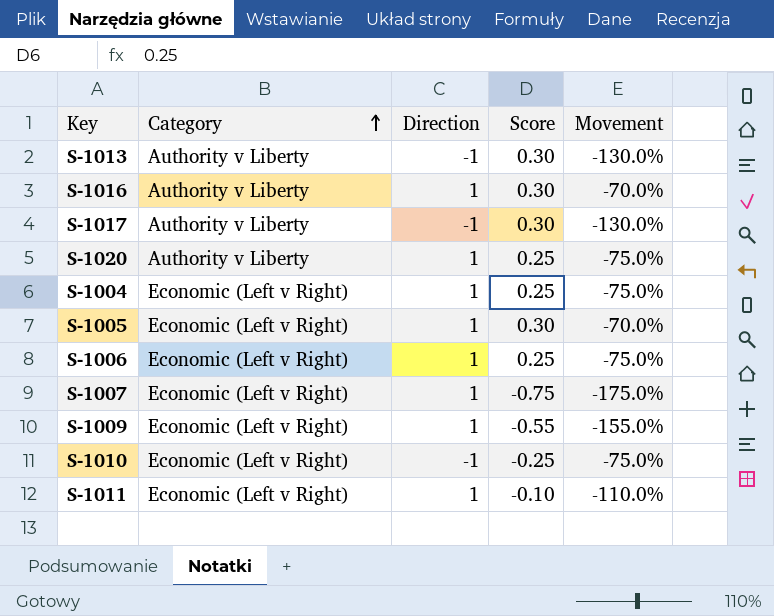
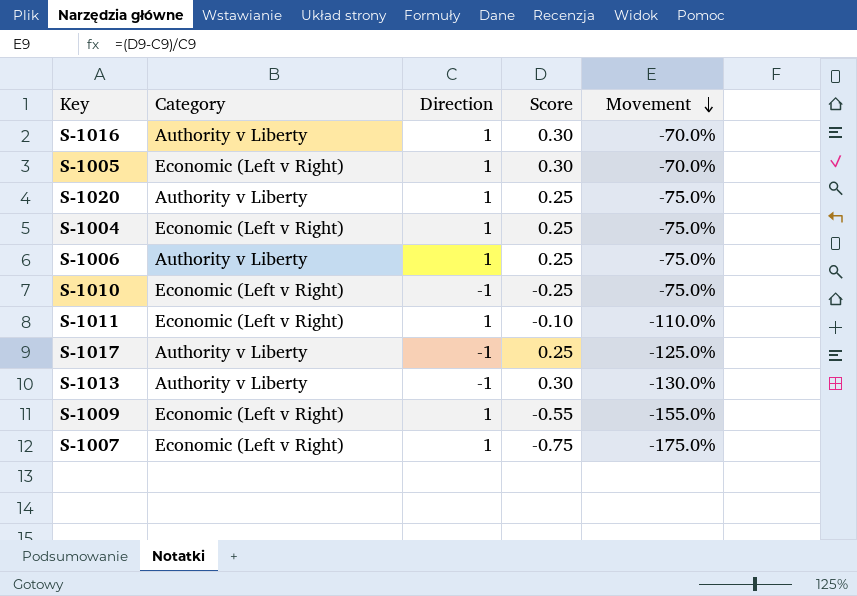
row order: Category ascending -> Movement descending
S-1006 | Category: Economic (Left v Right) -> Authority v Liberty
S-1017 | Score: 0.30 -> 0.25
S-1017 | Movement: -130.0% -> -125.0%

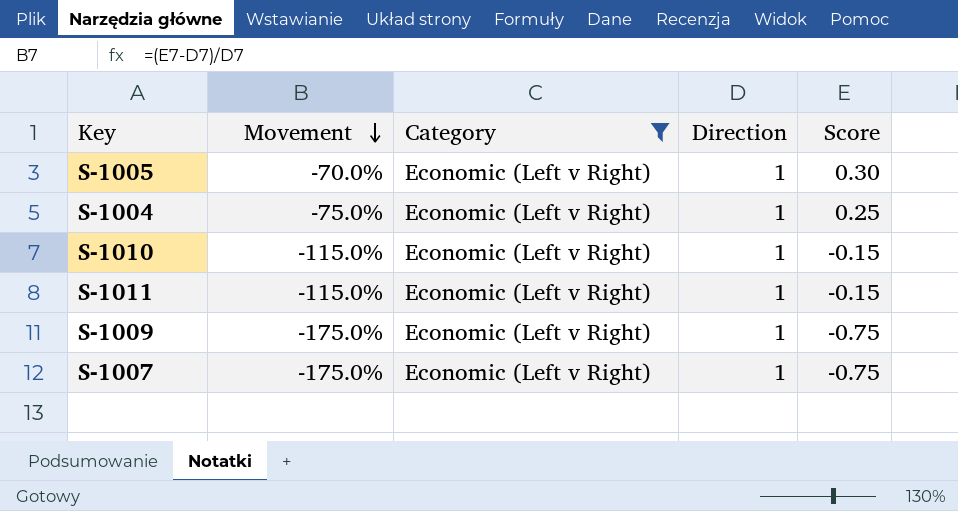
filter: none -> Category = Economic (Left v Right)
column Movement | position: 5 -> 2
S-1010 | Movement: -75.0% -> -115.0%
S-1010 | Direction: -1 -> 1
S-1010 | Score: -0.25 -> -0.15
S-1011 | Movement: -110.0% -> -115.0%
S-1011 | Score: -0.10 -> -0.15
S-1009 | Movement: -155.0% -> -175.0%
S-1009 | Score: -0.55 -> -0.75

